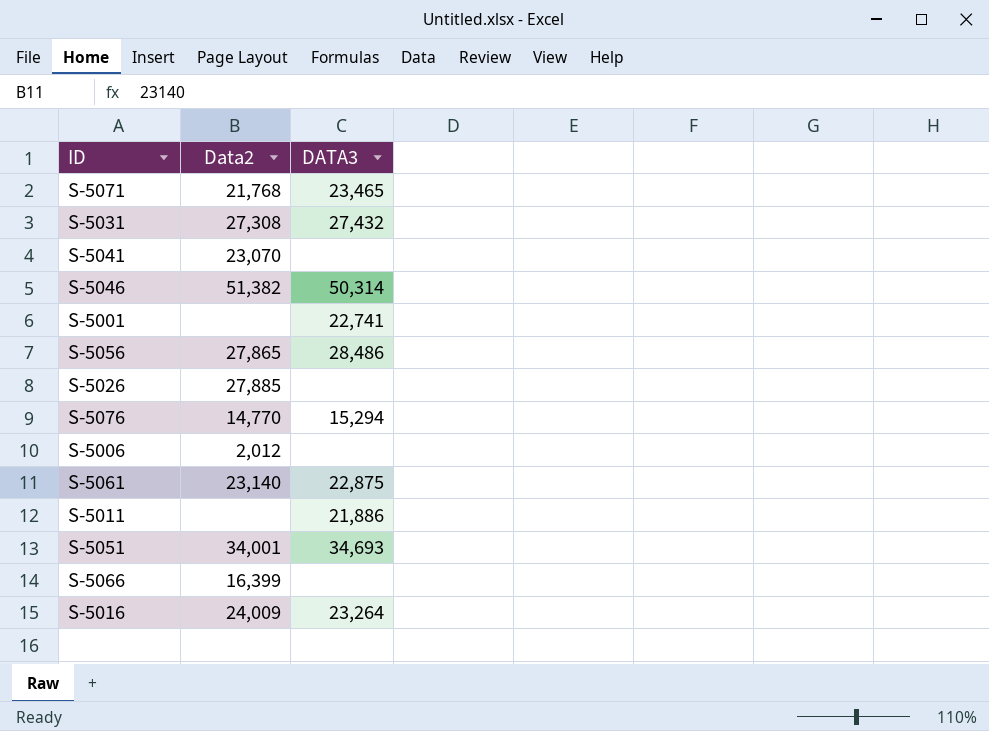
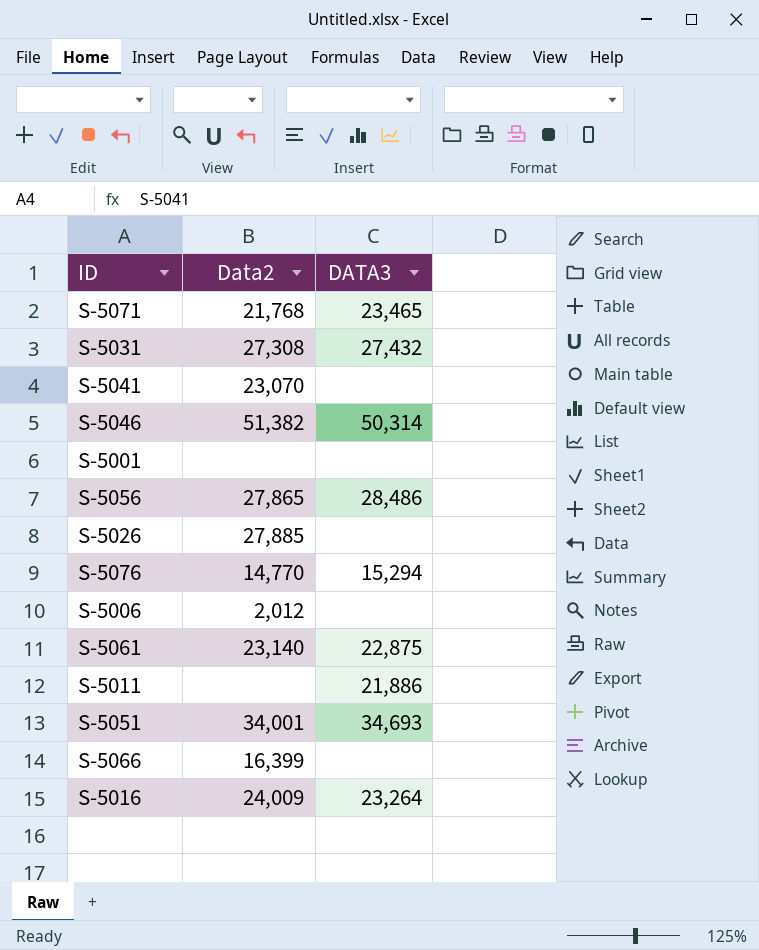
S-5001 | DATA3: 22,741 -> none

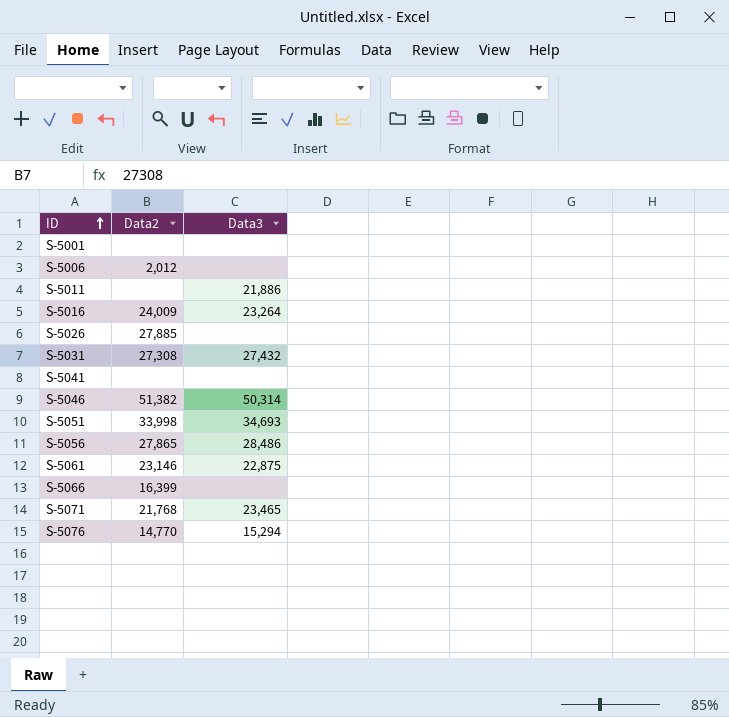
row order: none -> ID ascending
column name: DATA3 -> Data3
S-5041 | Data2: 23,070 -> none
S-5051 | Data2: 34,001 -> 33,998
S-5061 | Data2: 23,140 -> 23,146

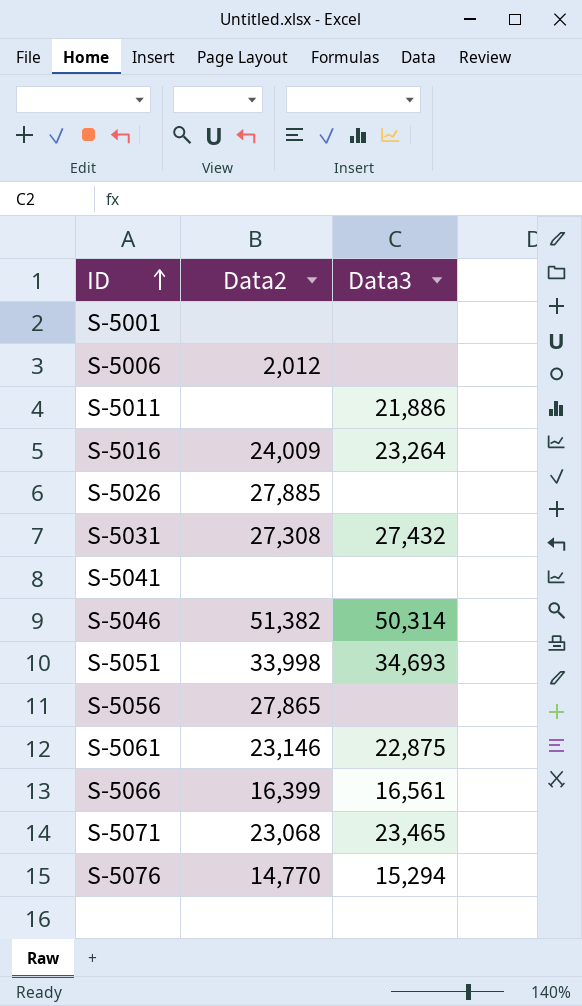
S-5056 | Data3: 28,486 -> none
S-5066 | Data3: none -> 16,561
S-5071 | Data2: 21,768 -> 23,068

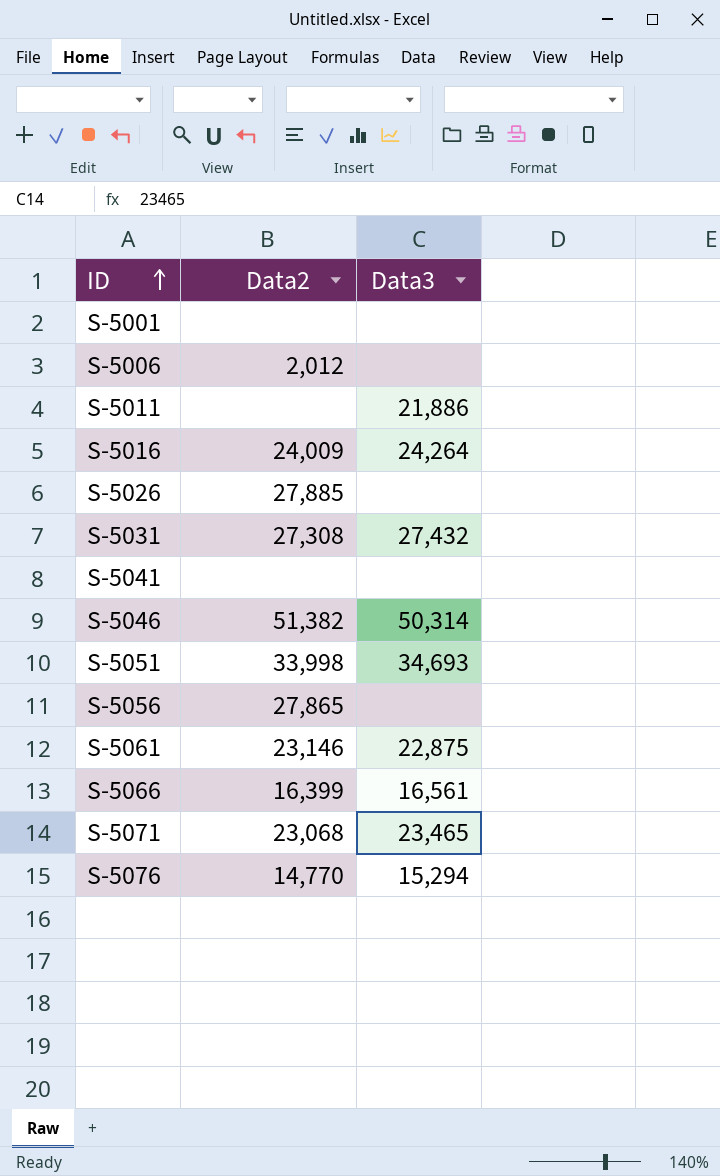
S-5016 | Data3: 23,264 -> 24,264

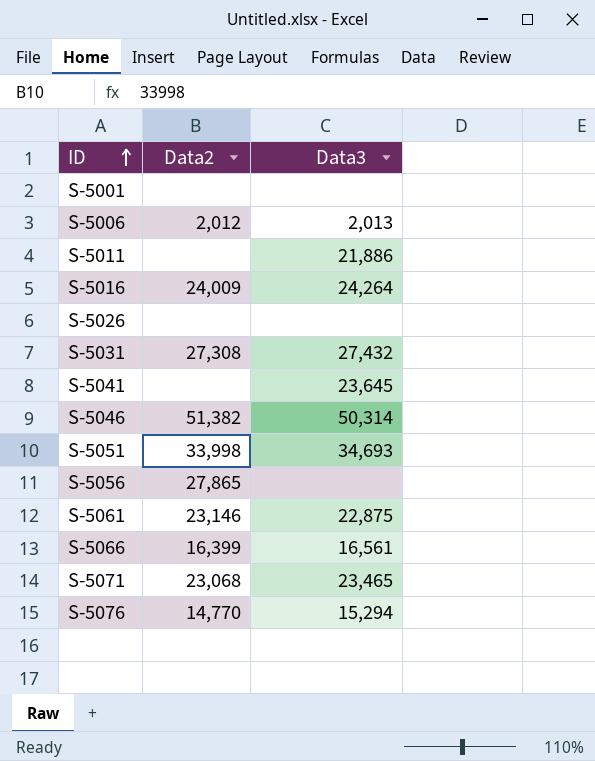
S-5006 | Data3: none -> 2,013
S-5026 | Data2: 27,885 -> none
S-5041 | Data3: none -> 23,645

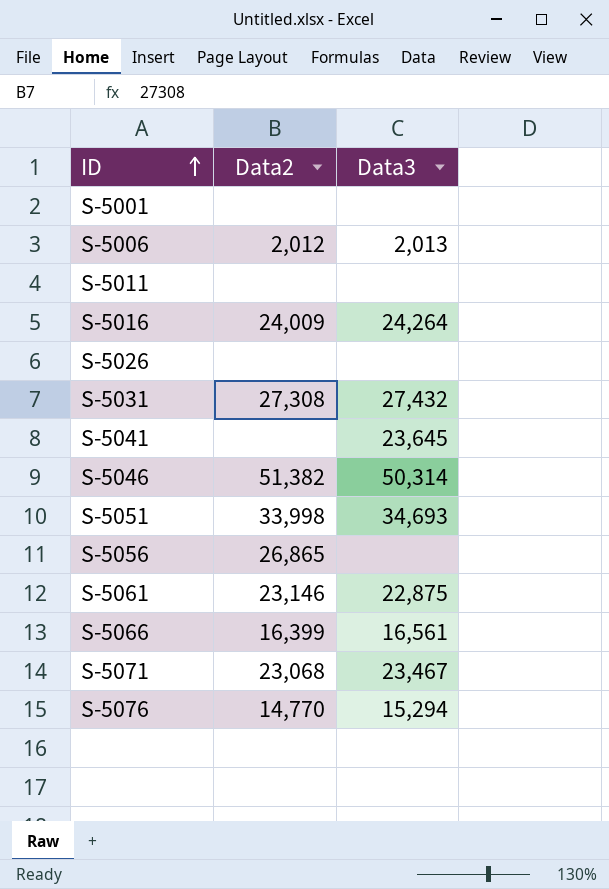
S-5011 | Data3: 21,886 -> none
S-5056 | Data2: 27,865 -> 26,865
S-5071 | Data3: 23,465 -> 23,467

